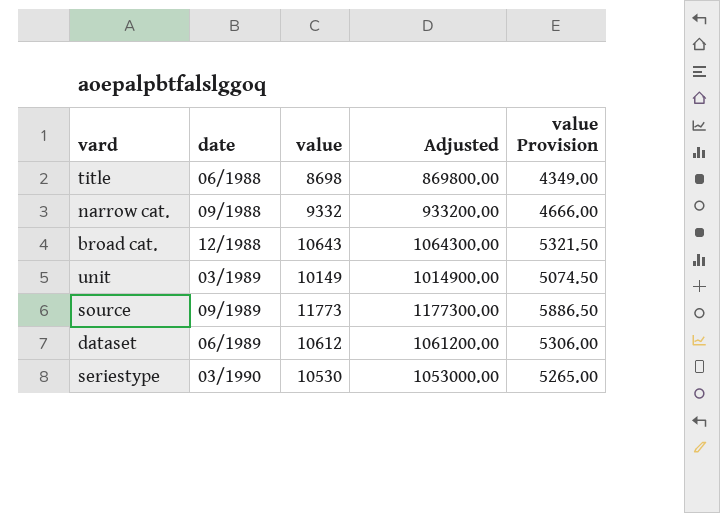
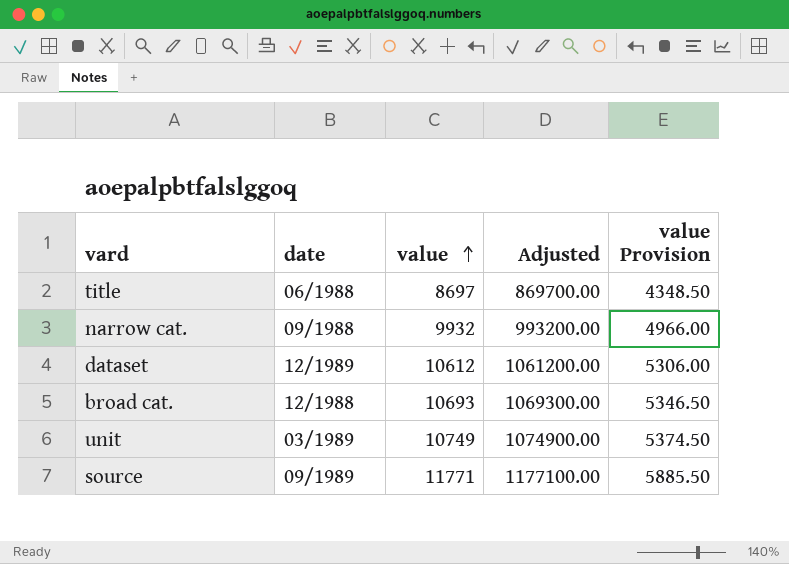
row order: none -> value ascending
row seriestype: 03/1990 | 10530 | 1053000.00 | 5265.00 -> none
title | value: 8698 -> 8697
title | Adjusted: 869800.00 -> 869700.00
title | value Provision: 4349.00 -> 4348.50
narrow cat. | value: 9332 -> 9932
narrow cat. | Adjusted: 933200.00 -> 993200.00
narrow cat. | value Provision: 4666.00 -> 4966.00
dataset | date: 06/1989 -> 12/1989
broad cat. | value: 10643 -> 10693
broad cat. | Adjusted: 1064300.00 -> 1069300.00
broad cat. | value Provision: 5321.50 -> 5346.50
unit | value: 10149 -> 10749
unit | Adjusted: 1014900.00 -> 1074900.00
unit | value Provision: 5074.50 -> 5374.50
source | value: 11773 -> 11771
source | Adjusted: 1177300.00 -> 1177100.00
source | value Provision: 5886.50 -> 5885.50

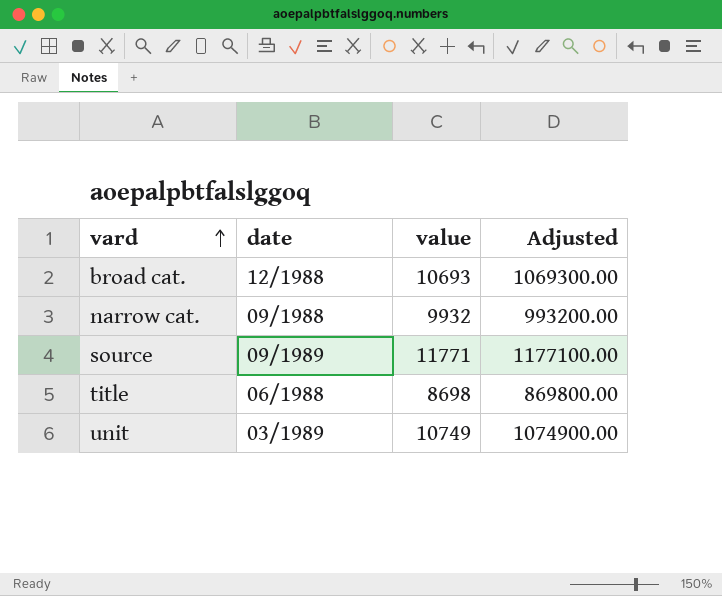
row order: value ascending -> vard ascending
column value Provision | formula: [value] * 0.5 -> none
row dataset: 12/1989 | 10612 | 1061200.00 | 5306.00 -> none
title | value: 8697 -> 8698
title | Adjusted: 869700.00 -> 869800.00

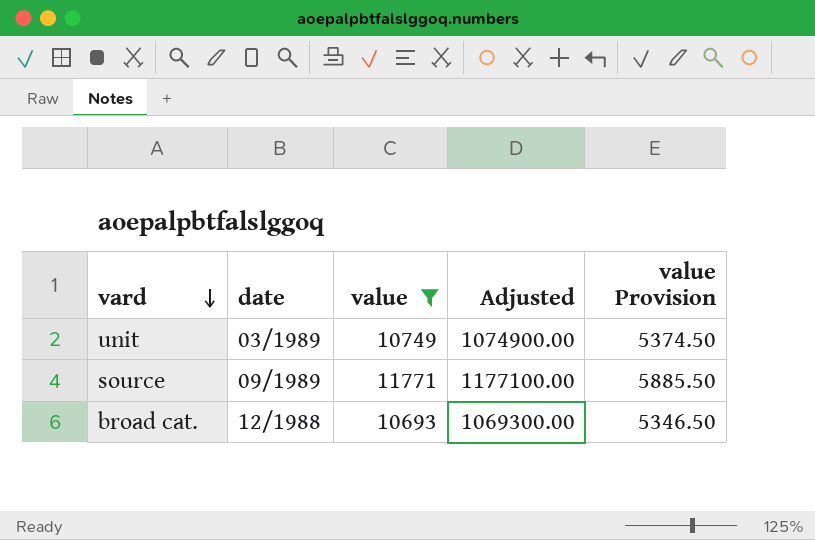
filter: none -> value >= 10693
row order: vard ascending -> vard descending
column value Provision | formula: none -> [value] * 0.5

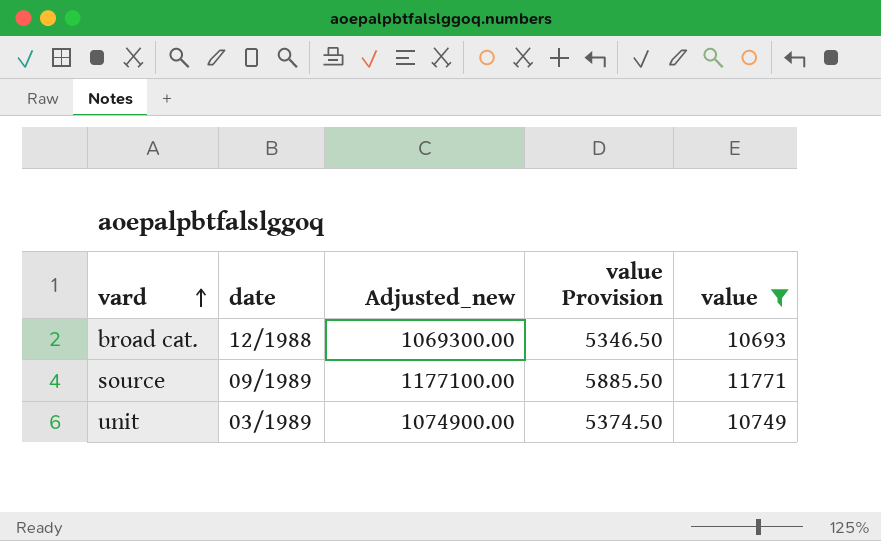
row order: vard descending -> vard ascending
column name: Adjusted -> Adjusted_new
column value | position: 3 -> 5

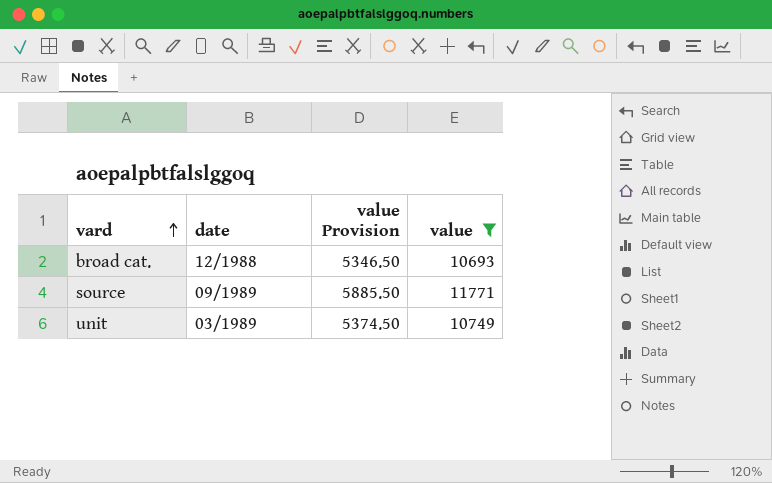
column Adjusted_new | formula: [value] * 100 -> none

